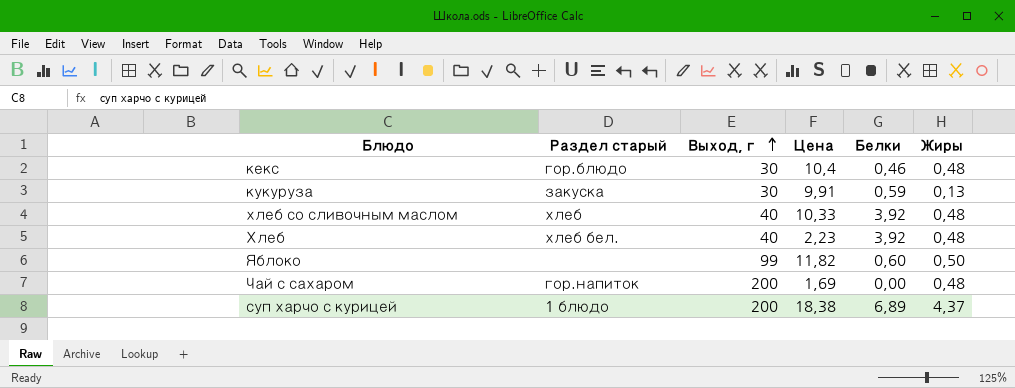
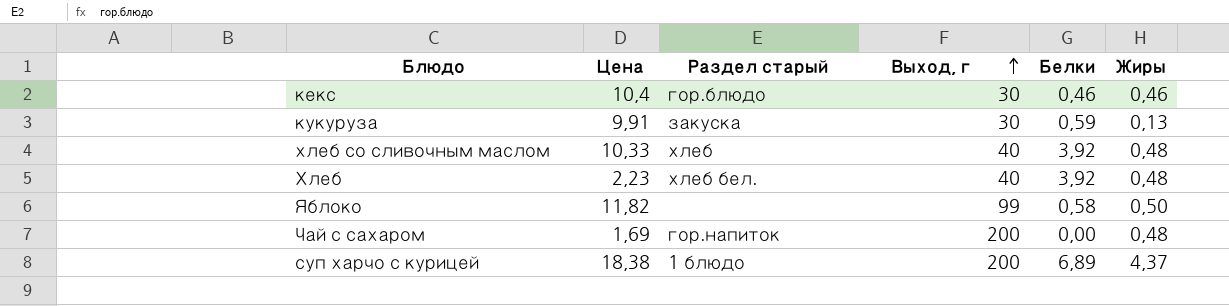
column Цена | position: 4 -> 2
кекс | Жиры: 0,48 -> 0,46
Яблоко | Белки: 0,60 -> 0,58

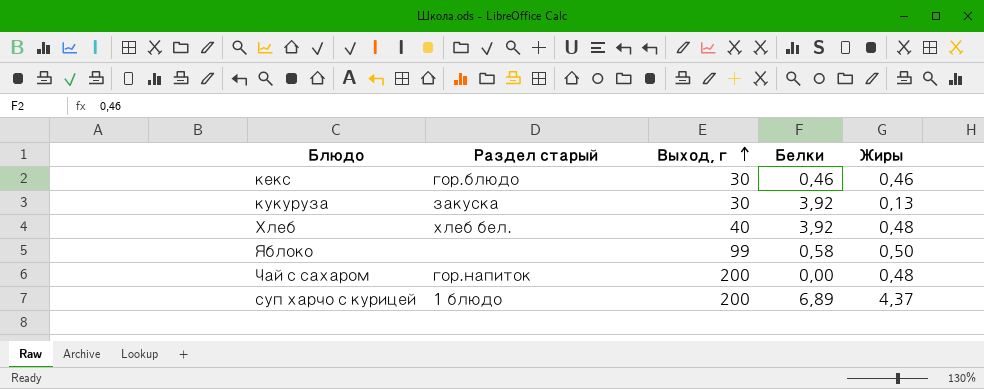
column Цена | position: 2 -> none
row хлеб со сливочным маслом: 10,33 | хлеб | 40 | 3,92 | 0,48 -> none
кукуруза | Белки: 0,59 -> 3,92

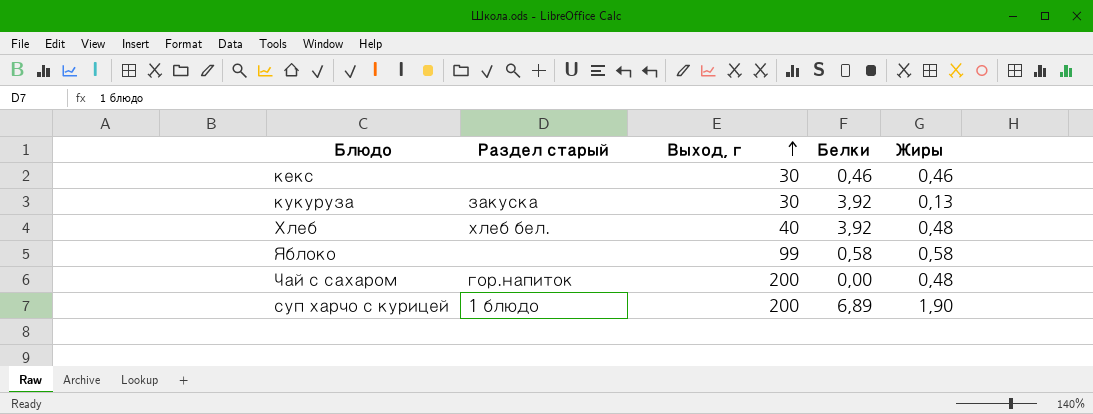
кекс | Раздел старый: гор.блюдо -> none
Яблоко | Жиры: 0,50 -> 0,58
суп харчо с курицей | Жиры: 4,37 -> 1,90

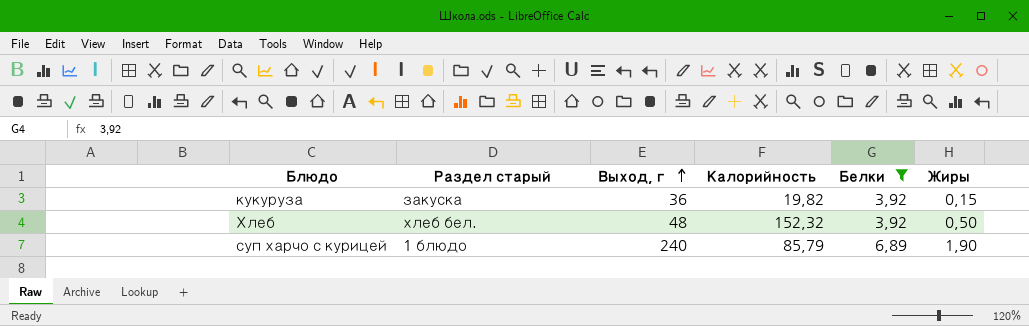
filter: none -> Белки >= 3,92
column Калорийность | position: none -> 4
кукуруза | Выход, г: 30 -> 36
кукуруза | Жиры: 0,13 -> 0,15
Хлеб | Выход, г: 40 -> 48
Хлеб | Жиры: 0,48 -> 0,50
суп харчо с курицей | Выход, г: 200 -> 240

